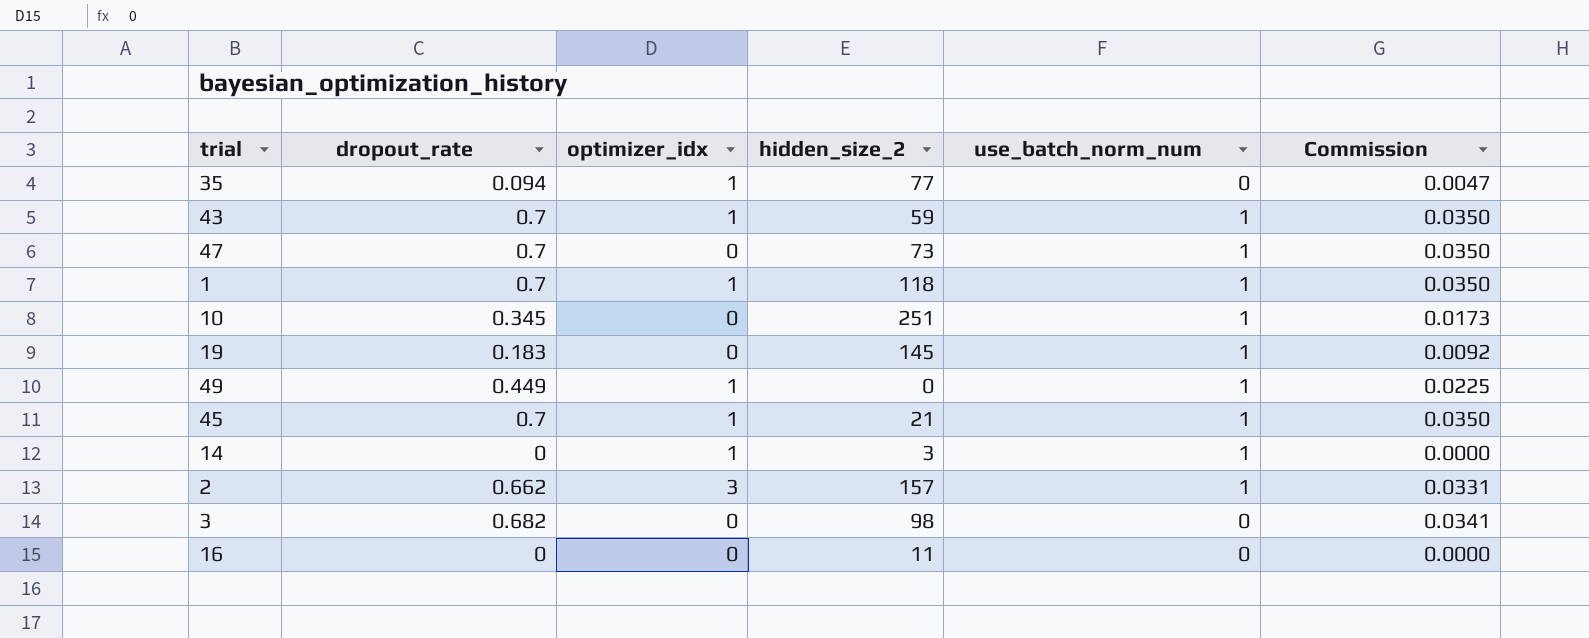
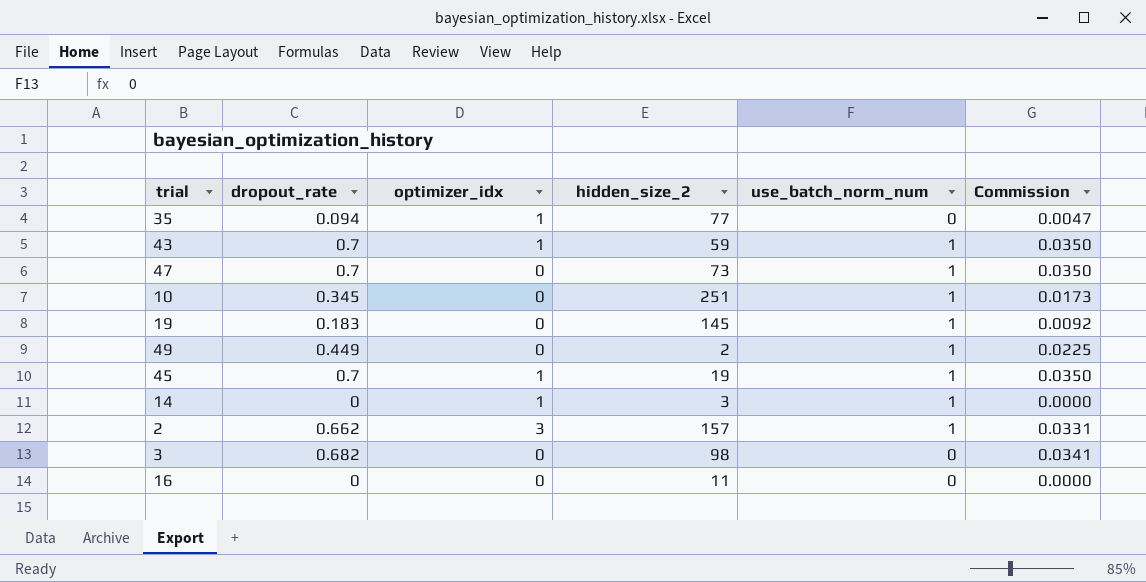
row 1: 0.7 | 1 | 118 | 1 | 0.0350 -> none
49 | optimizer_idx: 1 -> 0
49 | hidden_size_2: 0 -> 2
45 | hidden_size_2: 21 -> 19

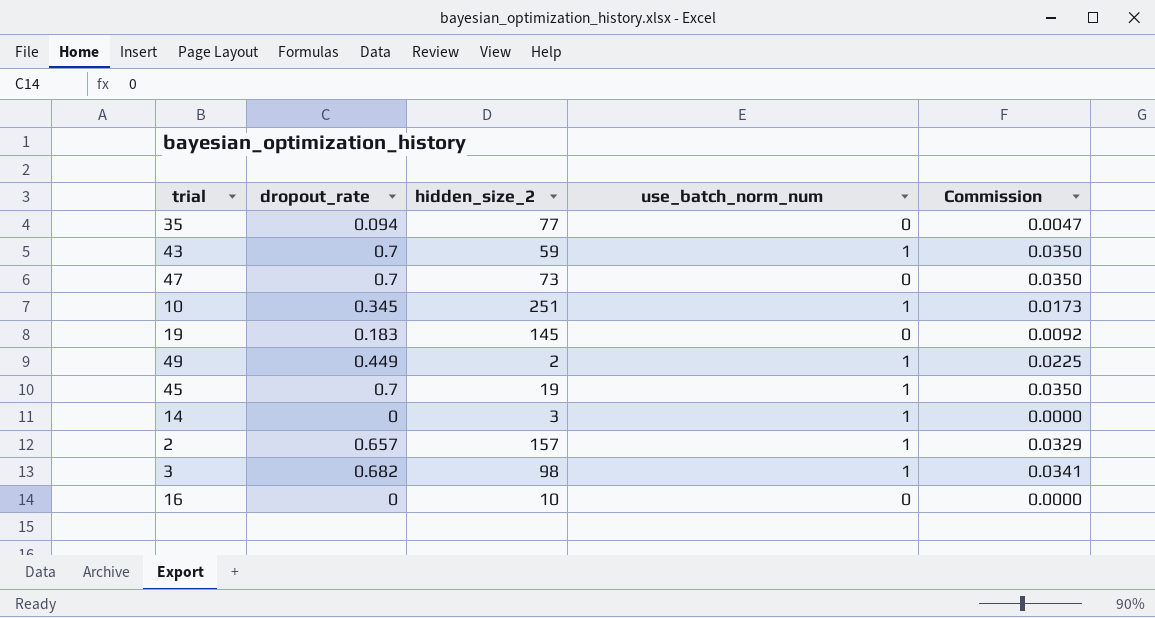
column optimizer_idx | position: 3 -> none
47 | use_batch_norm_num: 1 -> 0
19 | use_batch_norm_num: 1 -> 0
2 | dropout_rate: 0.662 -> 0.657
2 | Commission: 0.0331 -> 0.0329
3 | use_batch_norm_num: 0 -> 1
16 | hidden_size_2: 11 -> 10

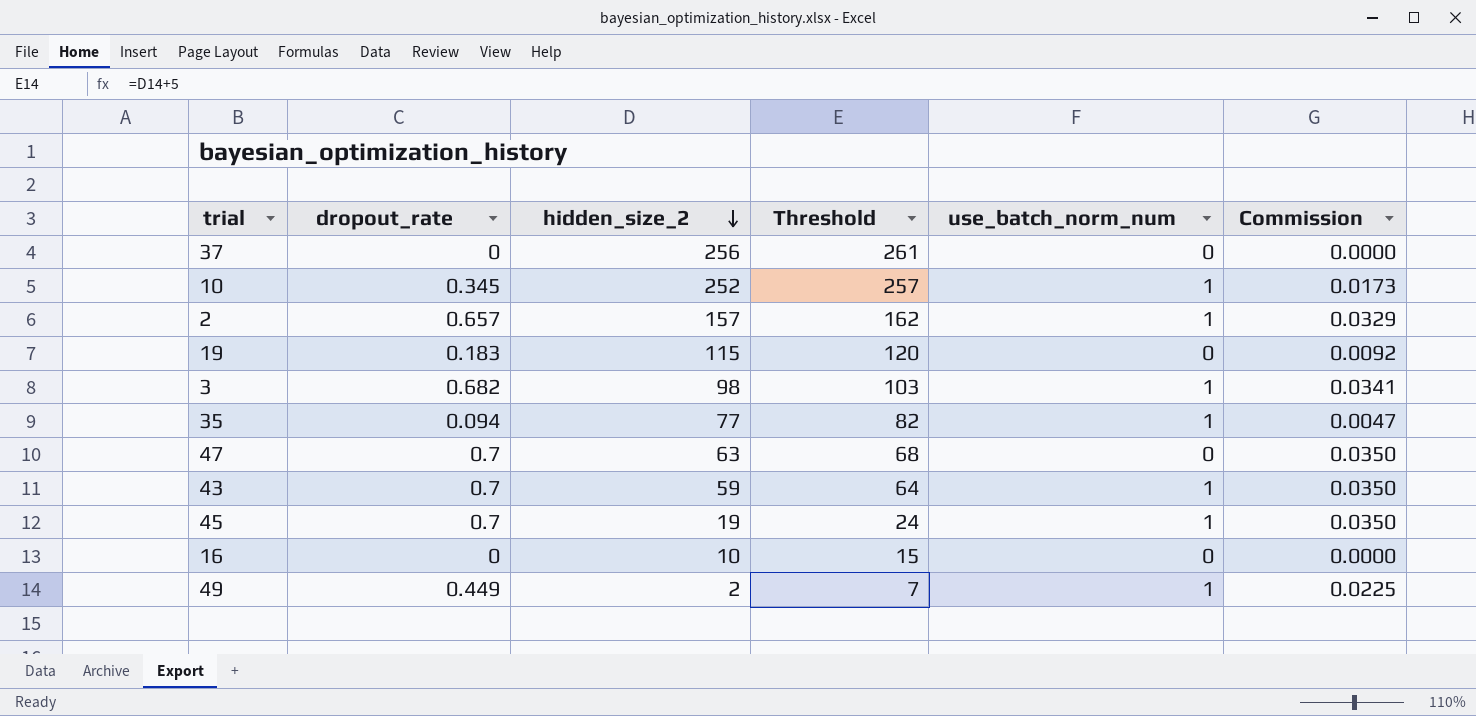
row order: none -> hidden_size_2 descending
column Threshold | formula: none -> [hidden_size_2] + 5
row 14: 0 | 3 | 1 | 0.0000 -> none
row 37: none -> 0 | 256 | 261 | 0 | 0.0000
10 | hidden_size_2: 251 -> 252
19 | hidden_size_2: 145 -> 115
35 | use_batch_norm_num: 0 -> 1
47 | hidden_size_2: 73 -> 63

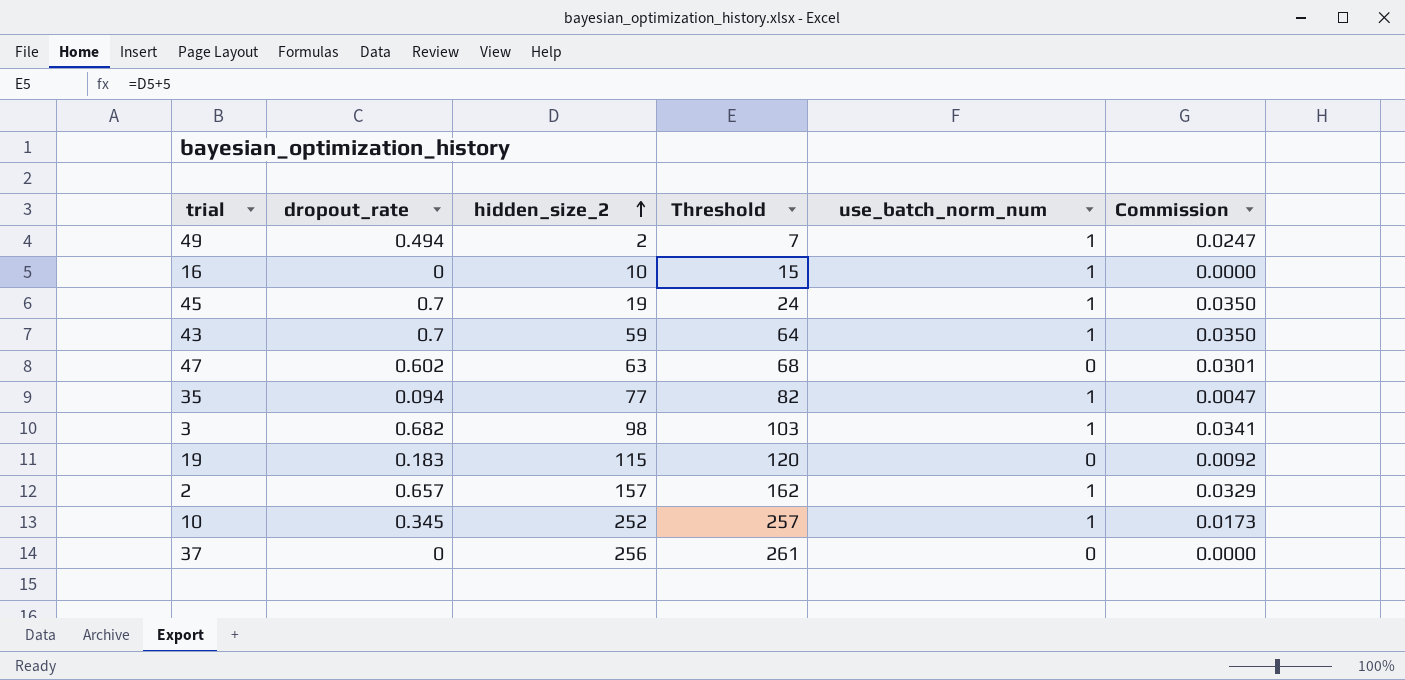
row order: hidden_size_2 descending -> hidden_size_2 ascending
49 | dropout_rate: 0.449 -> 0.494
49 | Commission: 0.0225 -> 0.0247
16 | use_batch_norm_num: 0 -> 1
47 | dropout_rate: 0.7 -> 0.602
47 | Commission: 0.0350 -> 0.0301

